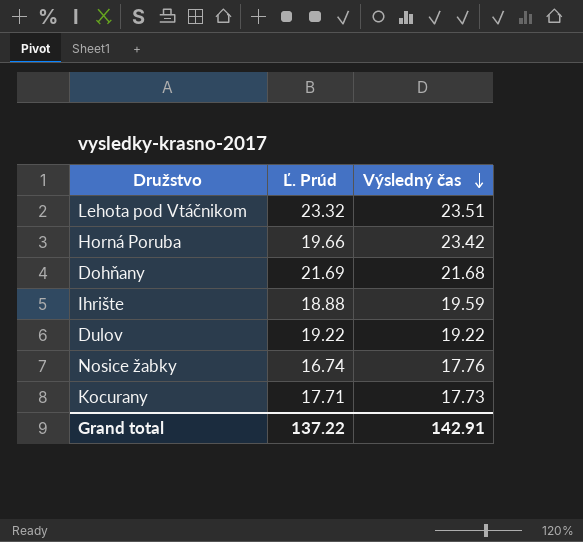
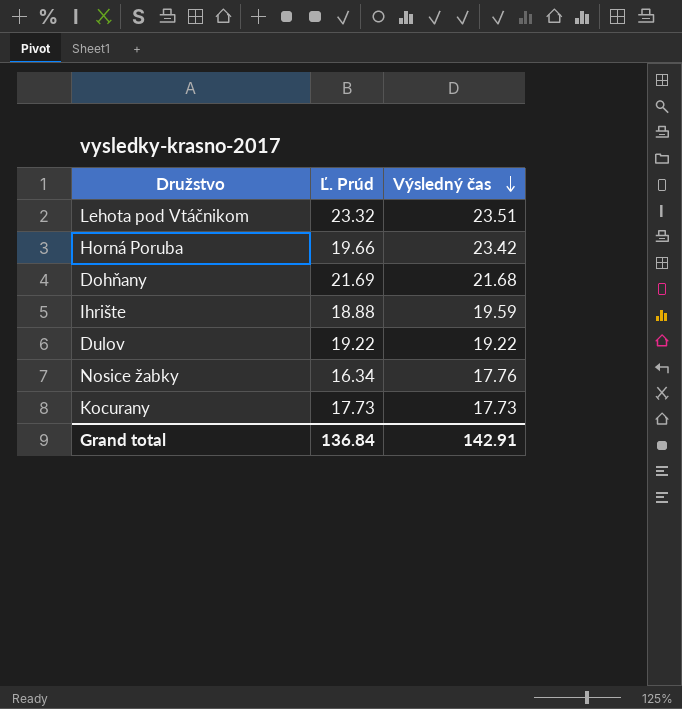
Nosice žabky | Ľ. Prúd: 16.74 -> 16.34
Kocurany | Ľ. Prúd: 17.71 -> 17.73
Grand total | Ľ. Prúd: 137.22 -> 136.84

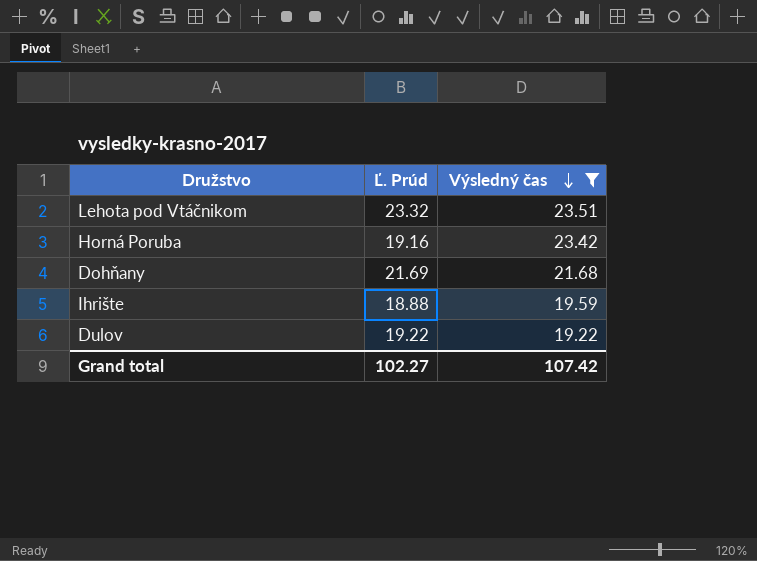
filter: none -> Výsledný čas >= 19.22
Horná Poruba | Ľ. Prúd: 19.66 -> 19.16
Grand total | Ľ. Prúd: 136.84 -> 102.27
Grand total | Výsledný čas: 142.91 -> 107.42

